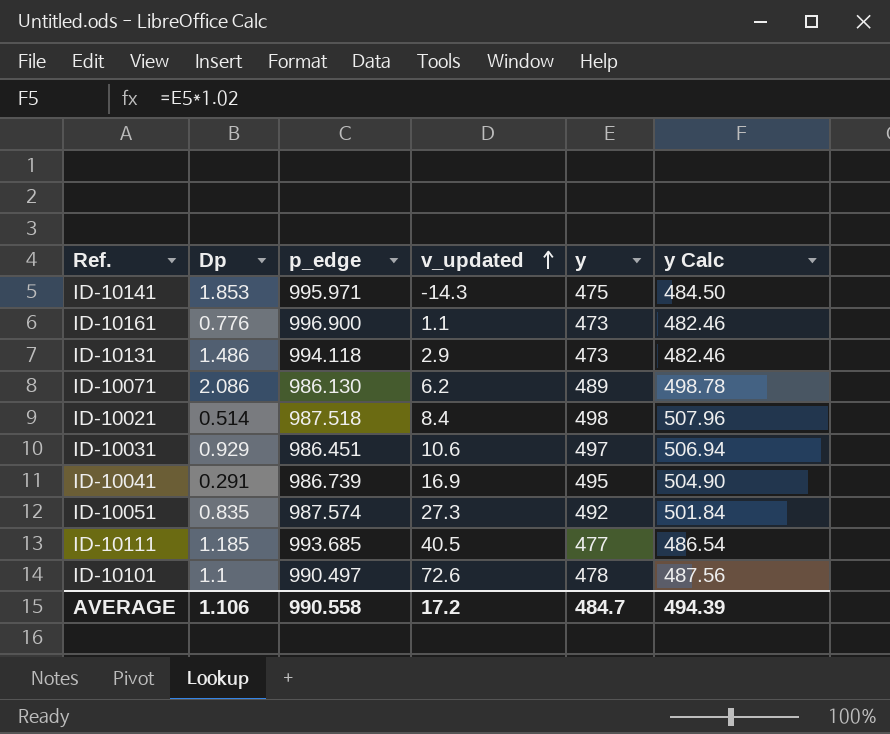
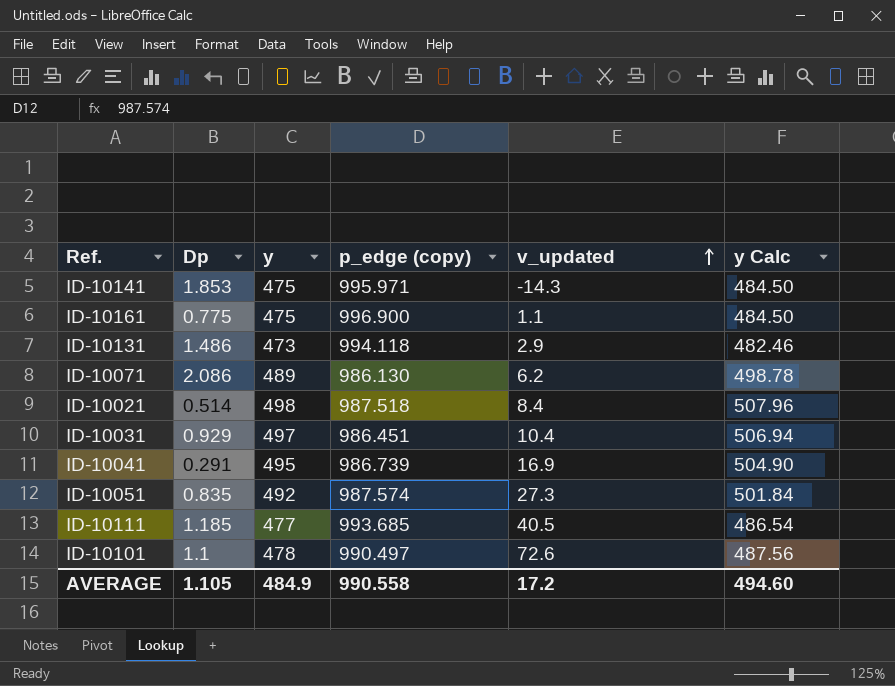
column y | position: 5 -> 3
column name: p_edge -> p_edge (copy)
ID-10161 | Dp: 0.776 -> 0.775
ID-10161 | y: 473 -> 475
ID-10161 | y Calc: 482.46 -> 484.50
ID-10031 | v_updated: 10.6 -> 10.4
AVERAGE | Dp: 1.106 -> 1.105
AVERAGE | y: 484.7 -> 484.9
AVERAGE | y Calc: 494.39 -> 494.60

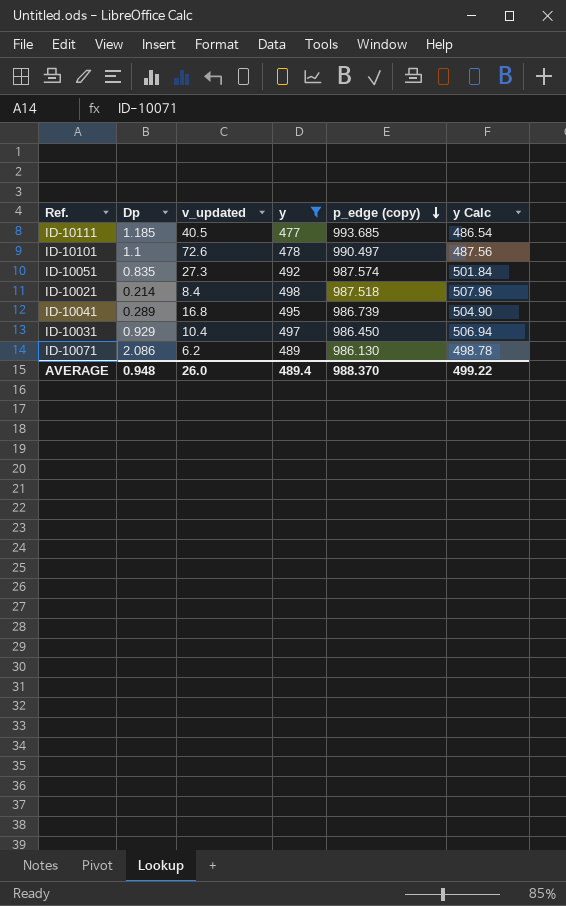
filter: none -> y >= 477
row order: v_updated ascending -> p_edge (copy) descending
column v_updated | position: 5 -> 3
ID-10021 | Dp: 0.514 -> 0.214
ID-10041 | Dp: 0.291 -> 0.289
ID-10041 | v_updated: 16.9 -> 16.8
ID-10031 | p_edge (copy): 986.451 -> 986.450
AVERAGE | Dp: 1.105 -> 0.948
AVERAGE | v_updated: 17.2 -> 26.0
AVERAGE | y: 484.9 -> 489.4
AVERAGE | p_edge (copy): 990.558 -> 988.370
AVERAGE | y Calc: 494.60 -> 499.22

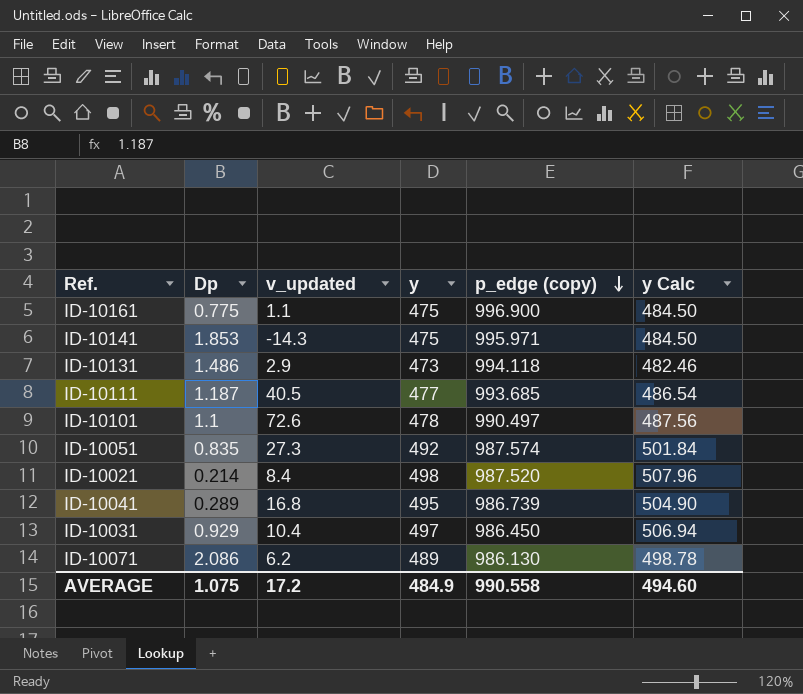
filter: y >= 477 -> none
ID-10111 | Dp: 1.185 -> 1.187
ID-10021 | p_edge (copy): 987.518 -> 987.520
AVERAGE | Dp: 0.948 -> 1.075
AVERAGE | v_updated: 26.0 -> 17.2
AVERAGE | y: 489.4 -> 484.9
AVERAGE | p_edge (copy): 988.370 -> 990.558
AVERAGE | y Calc: 499.22 -> 494.60

